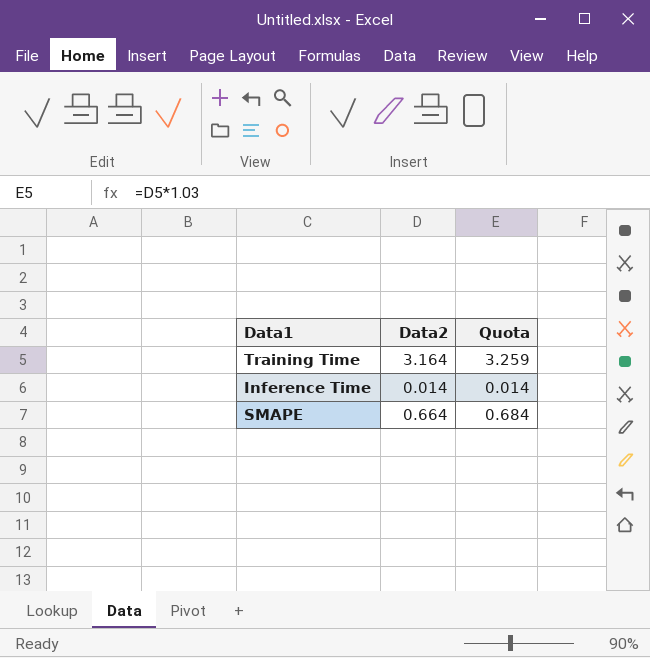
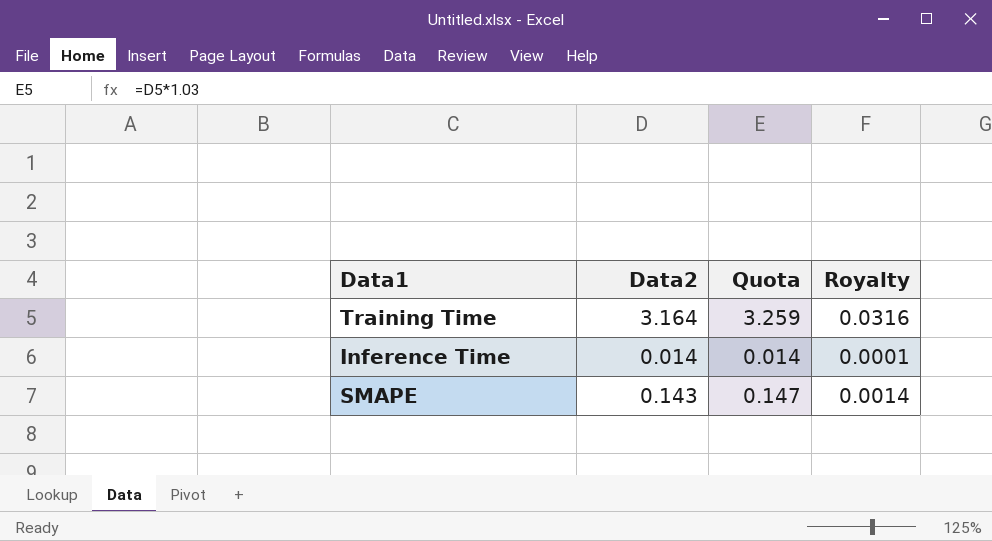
column Royalty | formula: none -> [Data2] * 0.01
SMAPE | Data2: 0.664 -> 0.143
SMAPE | Quota: 0.684 -> 0.147

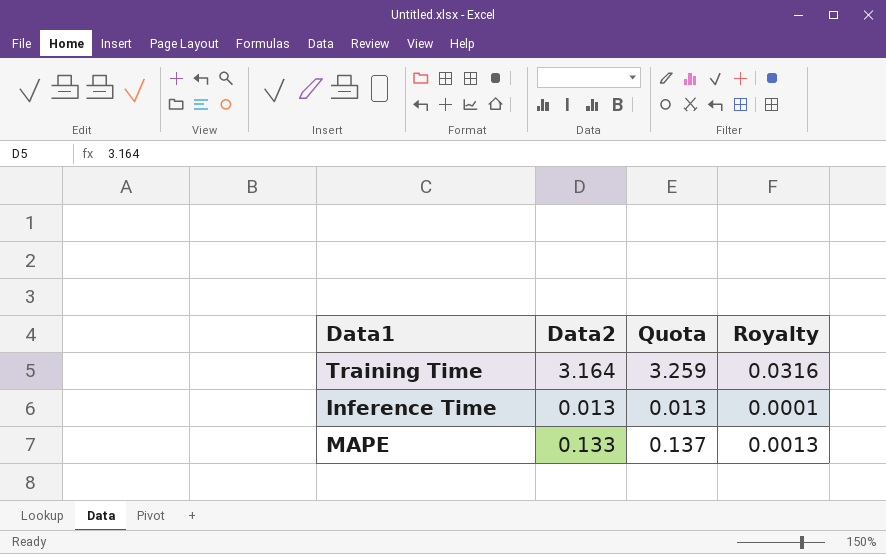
row SMAPE: 0.143 | 0.147 | 0.0014 -> none
Inference Time | Data2: 0.014 -> 0.013
Inference Time | Quota: 0.014 -> 0.013
row MAPE: none -> 0.133 | 0.137 | 0.0013

